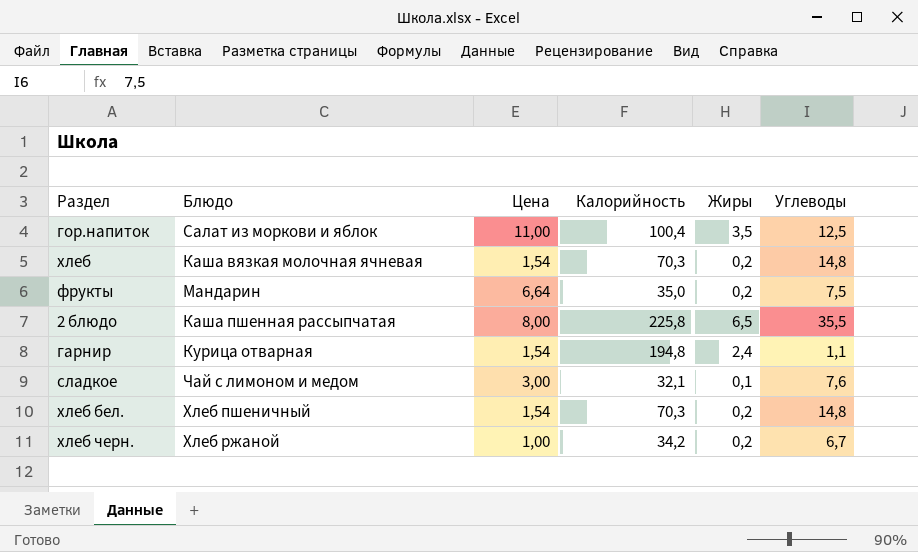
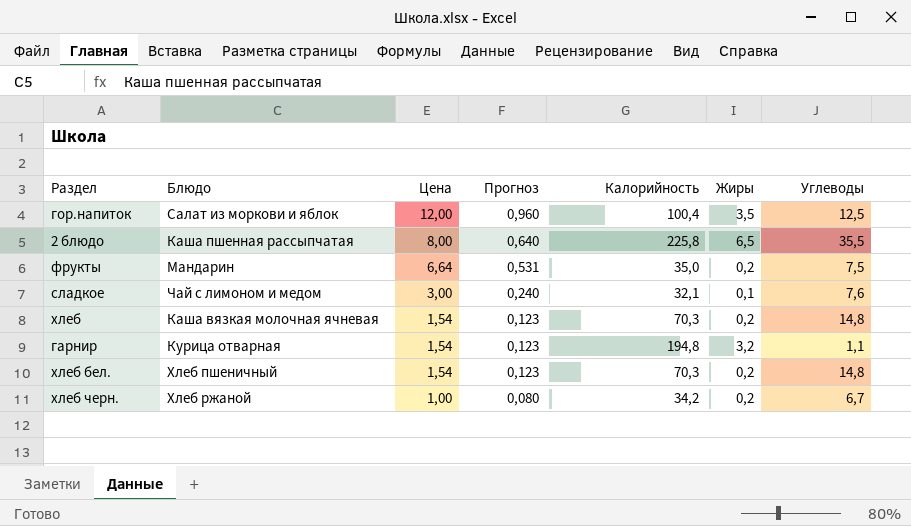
row order: none -> Цена descending
column Прогноз | formula: none -> [Цена] * 0,08
гор.напиток | Цена: 11,00 -> 12,00
гарнир | Жиры: 2,4 -> 3,2

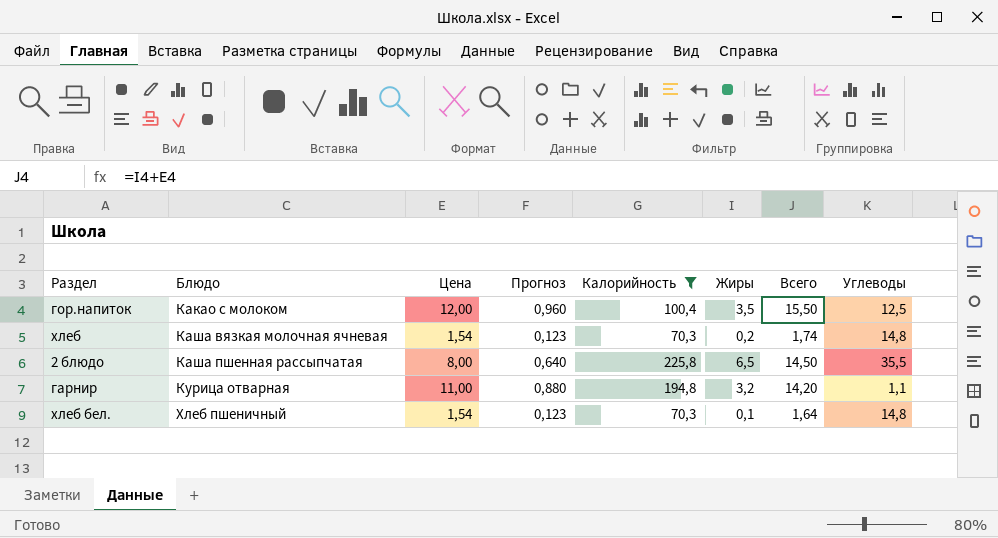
filter: none -> Калорийность >= 70,3
row order: Цена descending -> Блюдо ascending
column Всего | formula: none -> [Цена] + [Жиры]
гор.напиток | Блюдо: Салат из моркови и яблок -> Какао с молоком
гарнир | Цена: 1,54 -> 11,00
гарнир | Прогноз: 0,123 -> 0,880
хлеб бел. | Жиры: 0,2 -> 0,1

